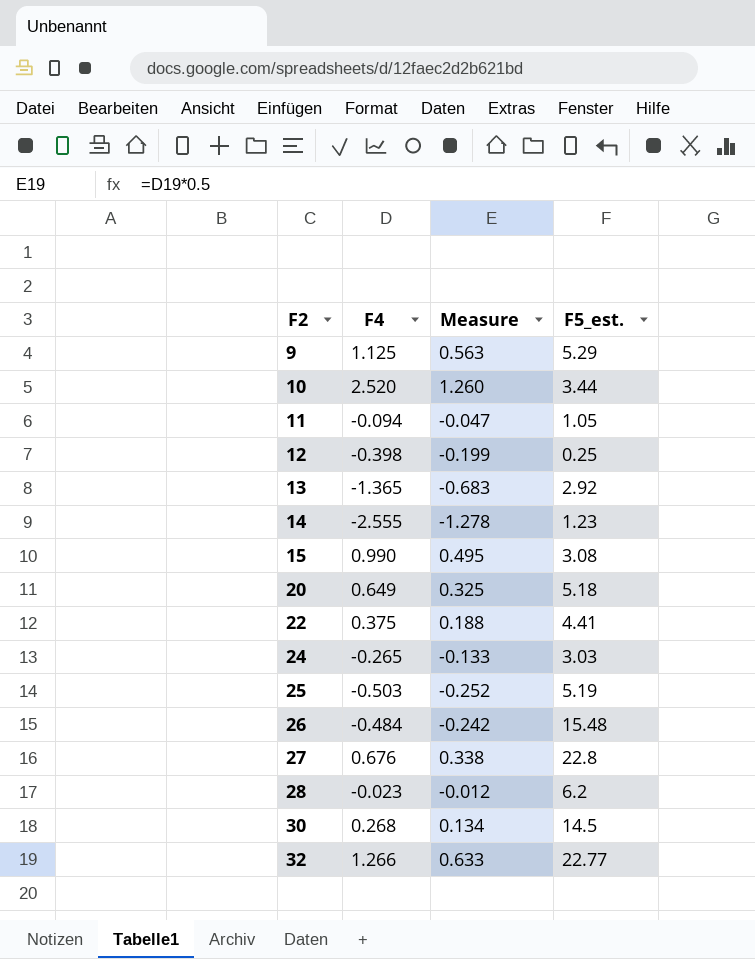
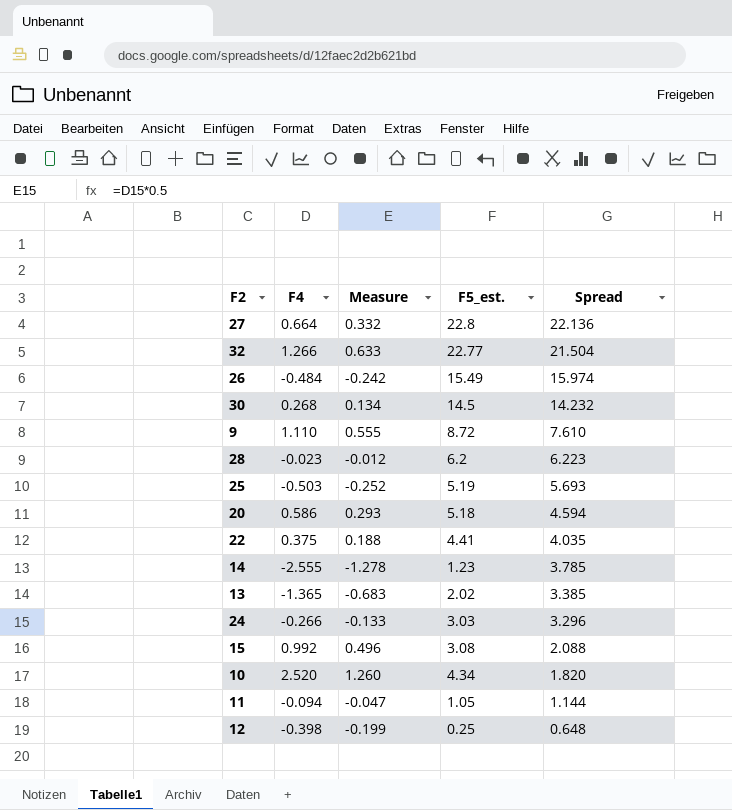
row order: F2 ascending -> Spread descending
column Spread | formula: none -> [F5_est.] - [F4]
27 | F4: 0.676 -> 0.664
27 | Measure: 0.338 -> 0.332
26 | F5_est.: 15.48 -> 15.49
9 | F4: 1.125 -> 1.110
9 | Measure: 0.563 -> 0.555
9 | F5_est.: 5.29 -> 8.72
20 | F4: 0.649 -> 0.586
20 | Measure: 0.325 -> 0.293
13 | F5_est.: 2.92 -> 2.02
24 | F4: -0.265 -> -0.266
15 | F4: 0.990 -> 0.992
15 | Measure: 0.495 -> 0.496
10 | F5_est.: 3.44 -> 4.34

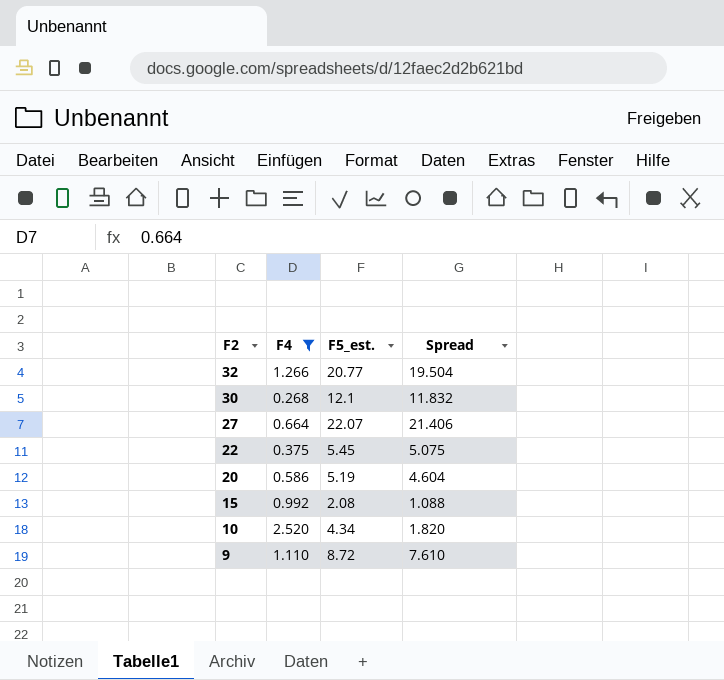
filter: none -> F4 >= 0.268
row order: Spread descending -> F2 descending
column Measure | formula: [F4] * 0.5 -> none
32 | F5_est.: 22.77 -> 20.77
32 | Spread: 21.504 -> 19.504
30 | F5_est.: 14.5 -> 12.1
30 | Spread: 14.232 -> 11.832
27 | F5_est.: 22.8 -> 22.07
27 | Spread: 22.136 -> 21.406
22 | F5_est.: 4.41 -> 5.45
22 | Spread: 4.035 -> 5.075
20 | F5_est.: 5.18 -> 5.19
20 | Spread: 4.594 -> 4.604
15 | F5_est.: 3.08 -> 2.08
15 | Spread: 2.088 -> 1.088

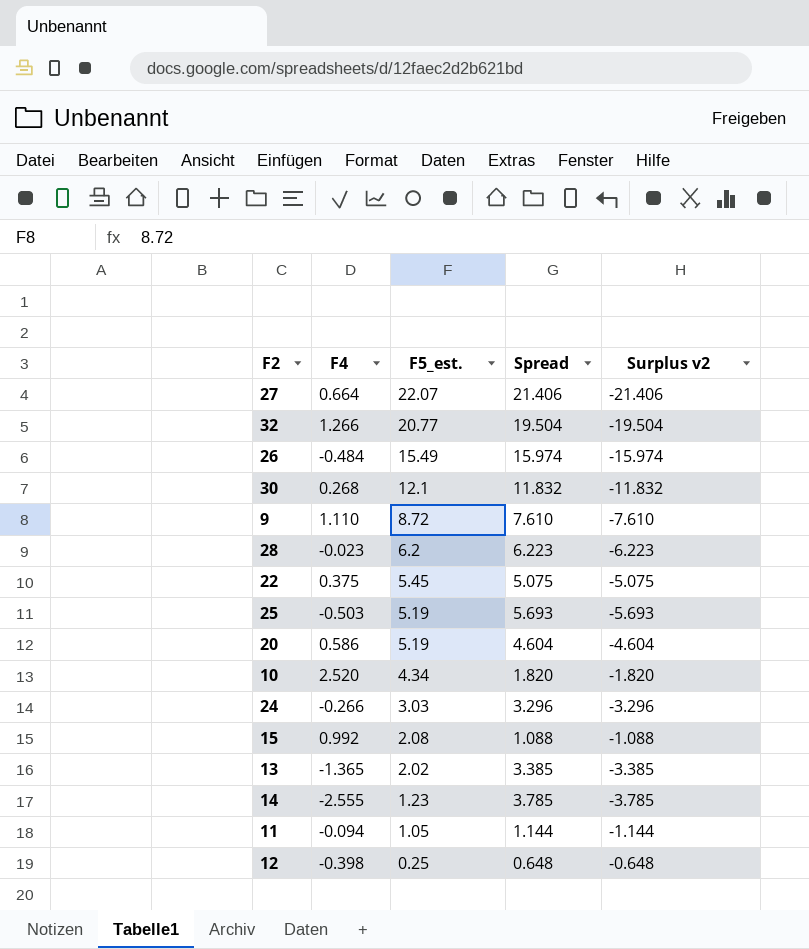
filter: F4 >= 0.268 -> none
row order: F2 descending -> F5_est. descending
column Surplus v2 | formula: none -> [F4] - [F5_est.]

